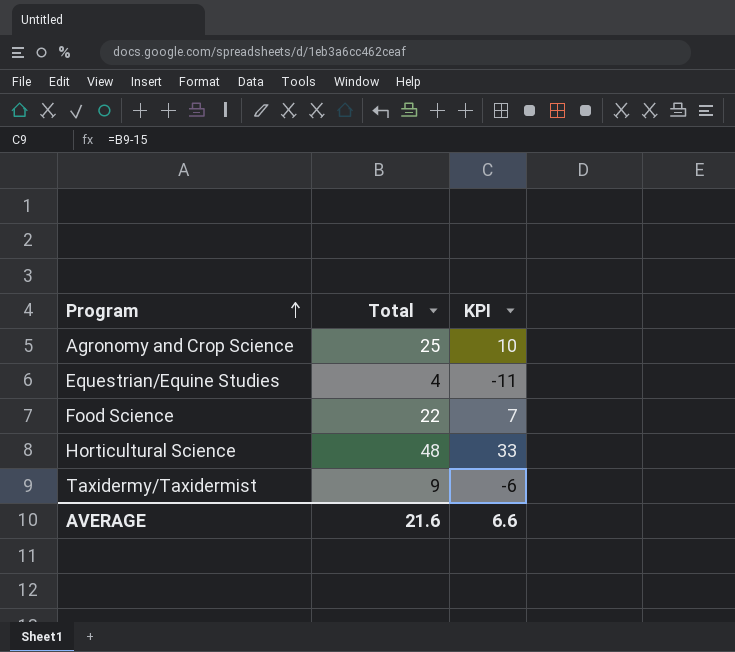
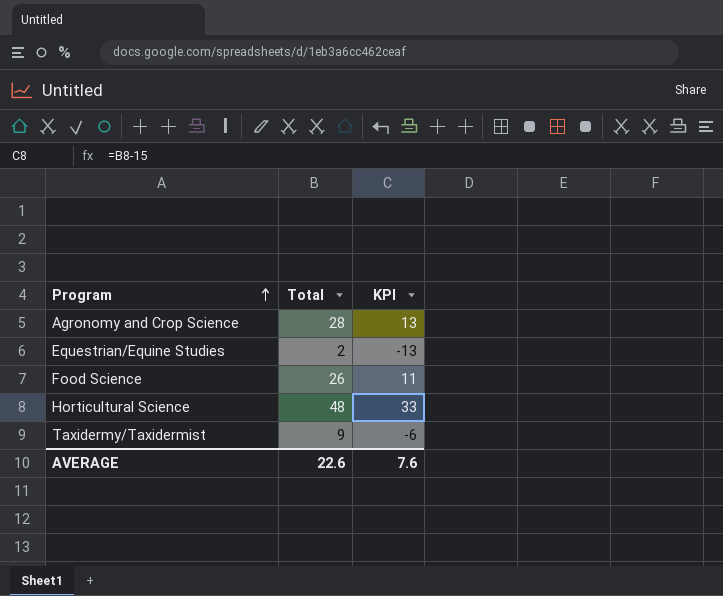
Agronomy and Crop Science | Total: 25 -> 28
Agronomy and Crop Science | KPI: 10 -> 13
Equestrian/Equine Studies | Total: 4 -> 2
Equestrian/Equine Studies | KPI: -11 -> -13
Food Science | Total: 22 -> 26
Food Science | KPI: 7 -> 11
AVERAGE | Total: 21.6 -> 22.6
AVERAGE | KPI: 6.6 -> 7.6

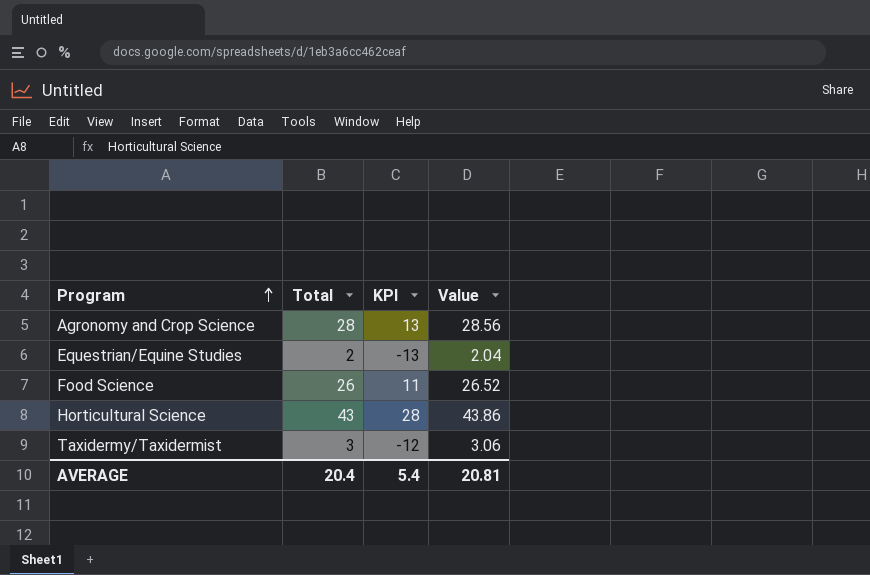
column Value | formula: none -> [Total] * 1.02
Horticultural Science | Total: 48 -> 43
Horticultural Science | KPI: 33 -> 28
Taxidermy/Taxidermist | Total: 9 -> 3
Taxidermy/Taxidermist | KPI: -6 -> -12
AVERAGE | Total: 22.6 -> 20.4
AVERAGE | KPI: 7.6 -> 5.4

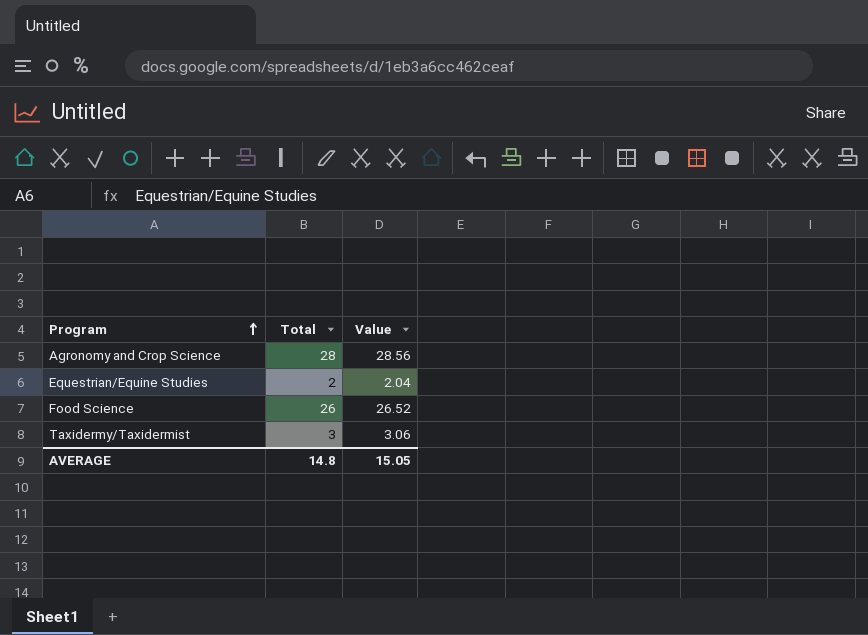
column KPI | formula: [Total] - 15 -> none
row Horticultural Science: 43 | 28 | 43.86 -> none
AVERAGE | Total: 20.4 -> 14.8
AVERAGE | Value: 20.81 -> 15.05

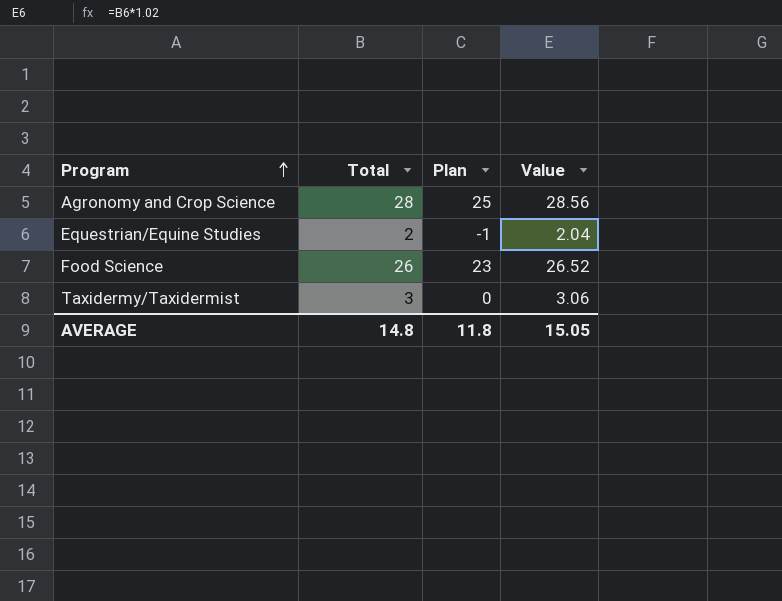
column Plan | formula: none -> [Total] - 3

